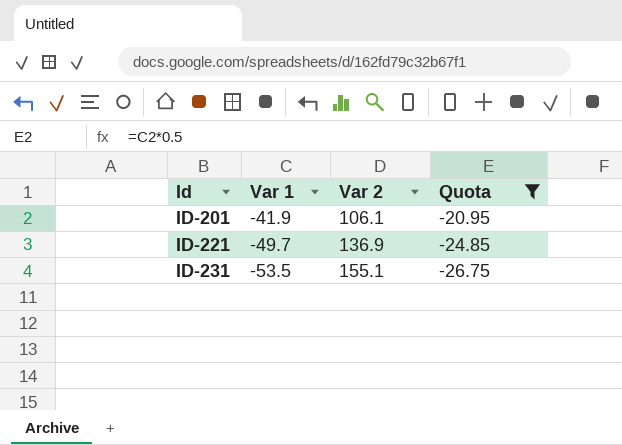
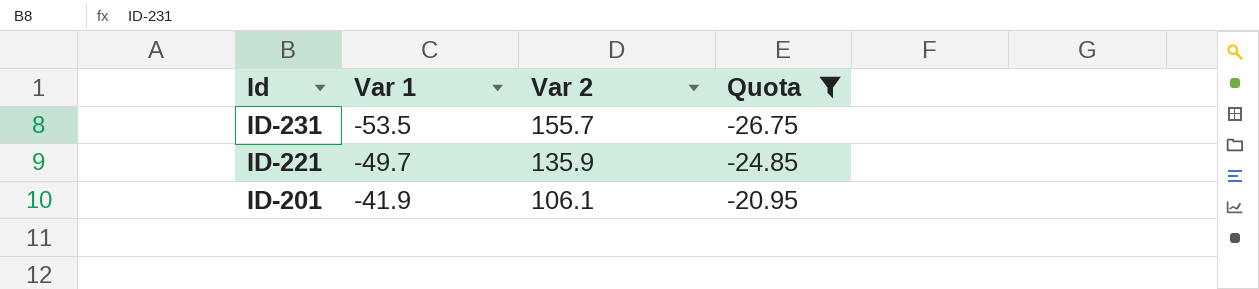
row order: Id ascending -> Id descending
ID-231 | Var 2: 155.1 -> 155.7
ID-221 | Var 2: 136.9 -> 135.9

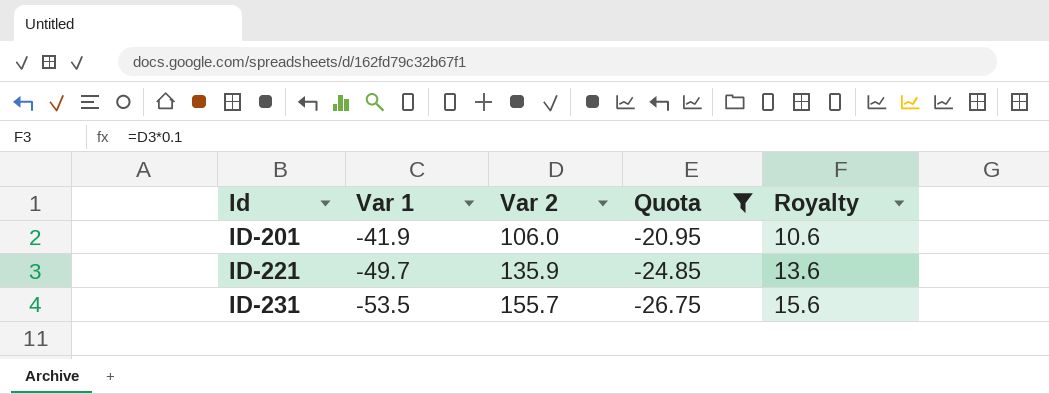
row order: Id descending -> Id ascending
column Royalty | formula: none -> [Var 2] * 0.1
ID-201 | Var 2: 106.1 -> 106.0

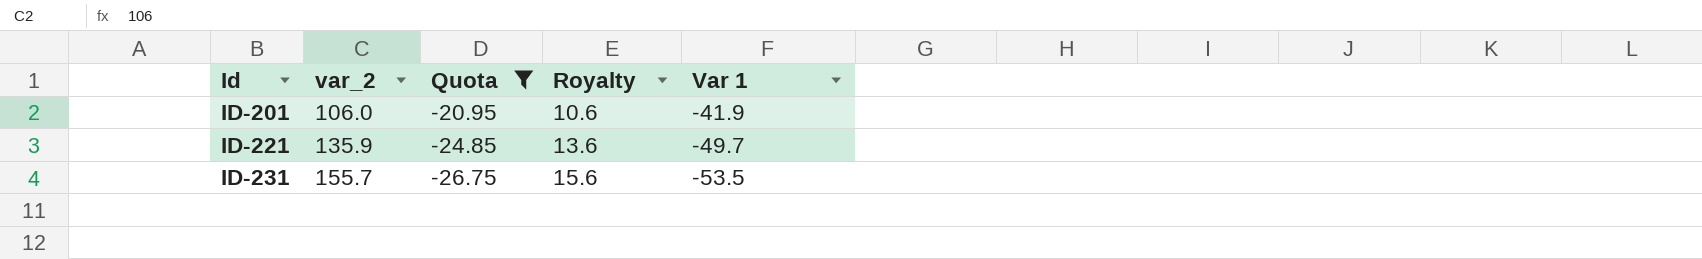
column name: Var 2 -> var_2
column Var 1 | position: 2 -> 5

